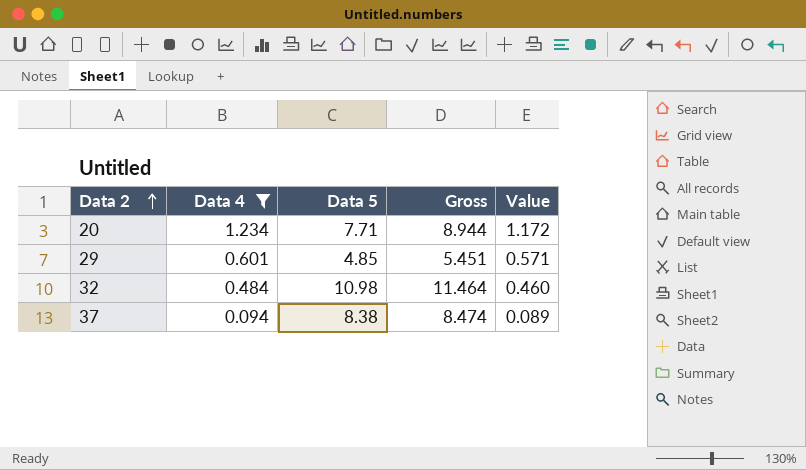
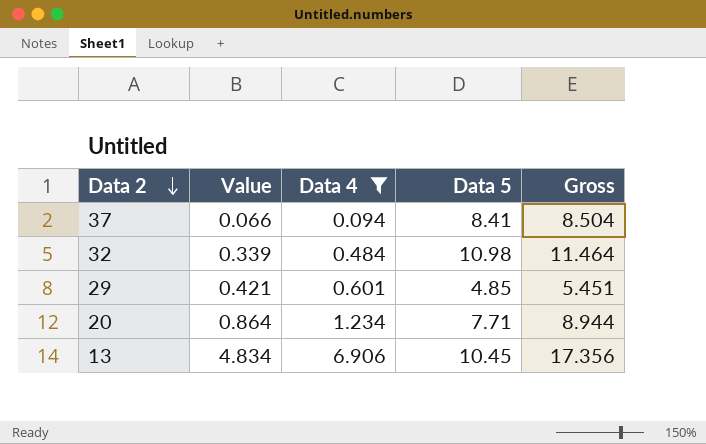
row order: Data 2 ascending -> Data 2 descending
column Value | formula: [Data 4] * 0.95 -> [Data 4] * 0.7
column Value | position: 5 -> 2
37 | Data 5: 8.38 -> 8.41
37 | Gross: 8.474 -> 8.504
row 13: none -> 4.834 | 6.906 | 10.45 | 17.356

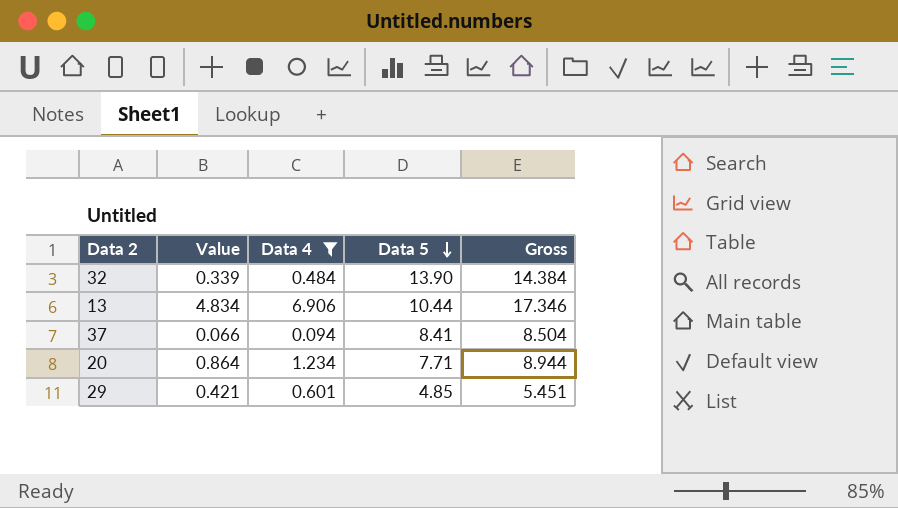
row order: Data 2 descending -> Data 5 descending
32 | Data 5: 10.98 -> 13.90
32 | Gross: 11.464 -> 14.384
13 | Data 5: 10.45 -> 10.44
13 | Gross: 17.356 -> 17.346

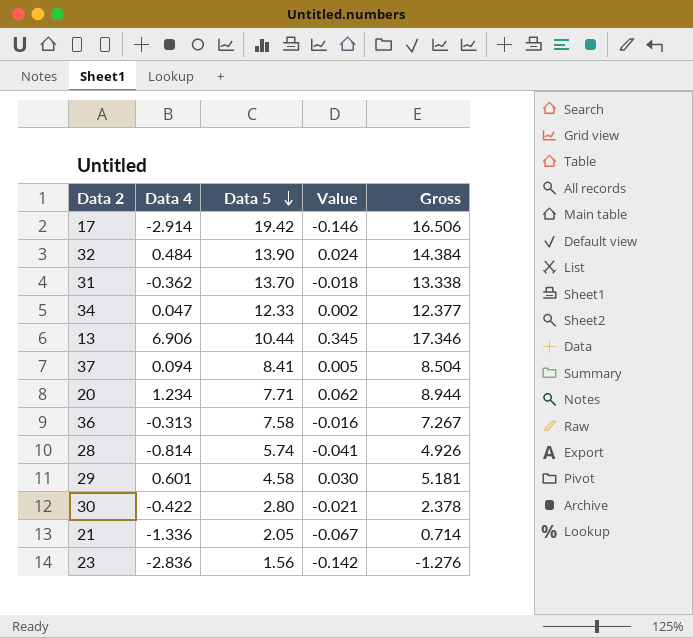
filter: Data 4 >= 0.094 -> none
column Value | formula: [Data 4] * 0.7 -> [Data 4] * 0.05
column Value | position: 2 -> 4
29 | Data 5: 4.85 -> 4.58
29 | Gross: 5.451 -> 5.181

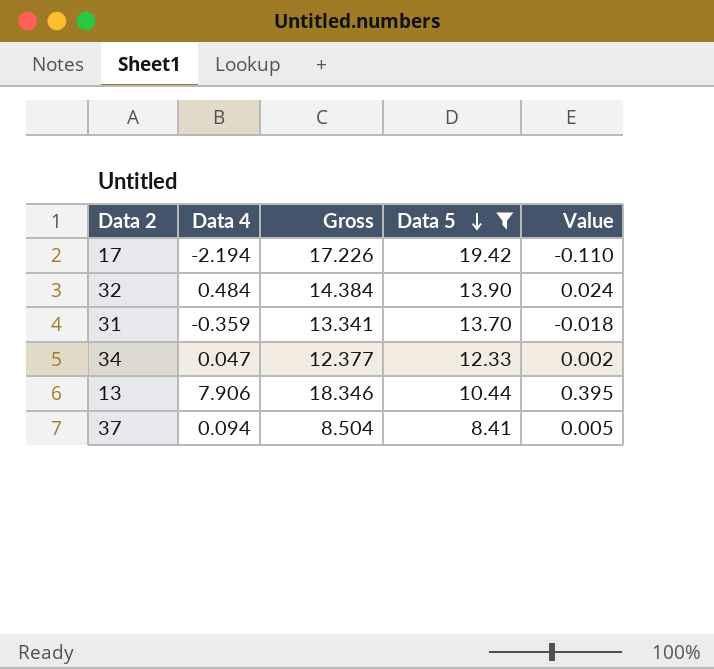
filter: none -> Data 5 >= 8.41
column Gross | position: 5 -> 3
17 | Data 4: -2.914 -> -2.194
17 | Gross: 16.506 -> 17.226
17 | Value: -0.146 -> -0.110
31 | Data 4: -0.362 -> -0.359
31 | Gross: 13.338 -> 13.341
13 | Data 4: 6.906 -> 7.906
13 | Gross: 17.346 -> 18.346
13 | Value: 0.345 -> 0.395

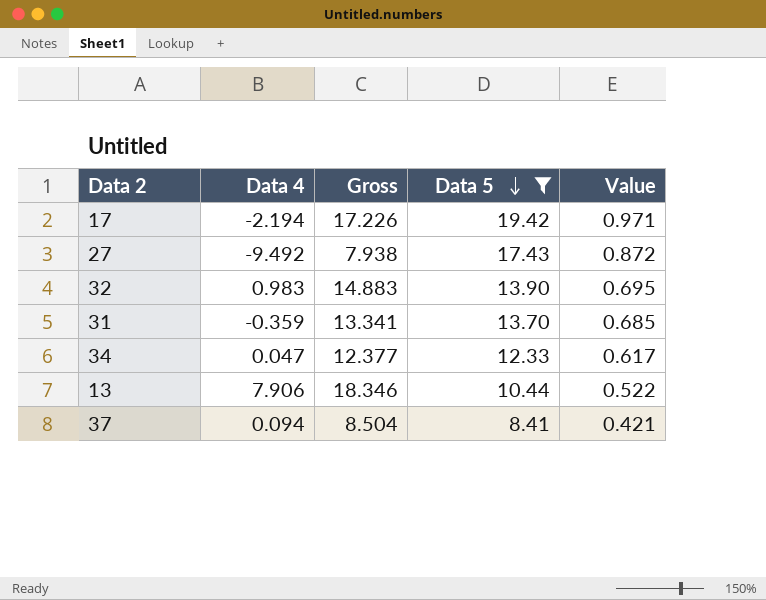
column Value | formula: [Data 4] * 0.05 -> [Data 5] * 0.05
row 27: none -> -9.492 | 7.938 | 17.43 | 0.872
32 | Data 4: 0.484 -> 0.983
32 | Gross: 14.384 -> 14.883

